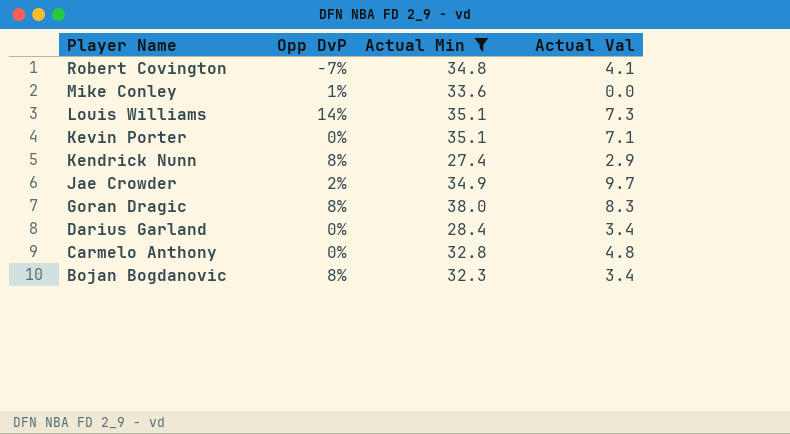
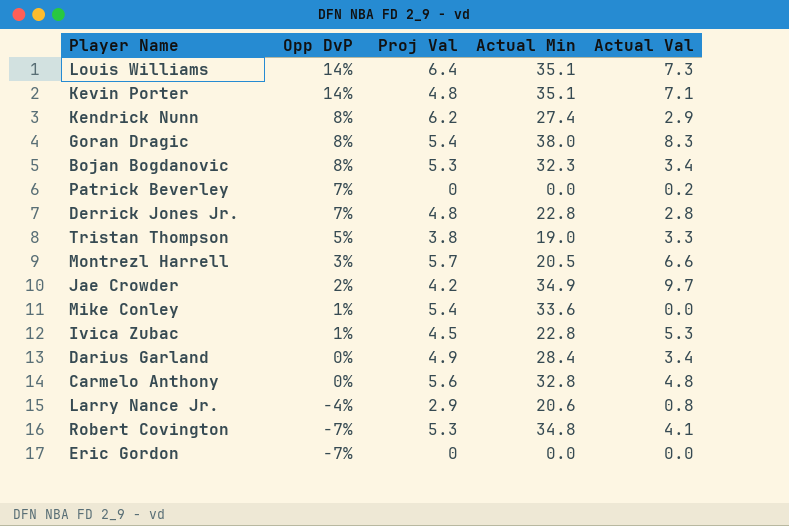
filter: Actual Min >= 27.4 -> none
row order: Player Name descending -> Opp DvP descending
column Proj Val | position: none -> 3
Kevin Porter | Opp DvP: 0% -> 14%

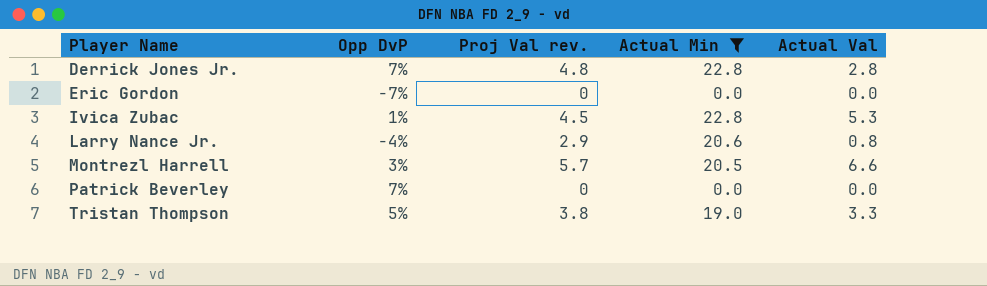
filter: none -> Actual Min <= 22.8
row order: Opp DvP descending -> Player Name ascending
column name: Proj Val -> Proj Val rev.
Patrick Beverley | Actual Val: 0.2 -> 0.0

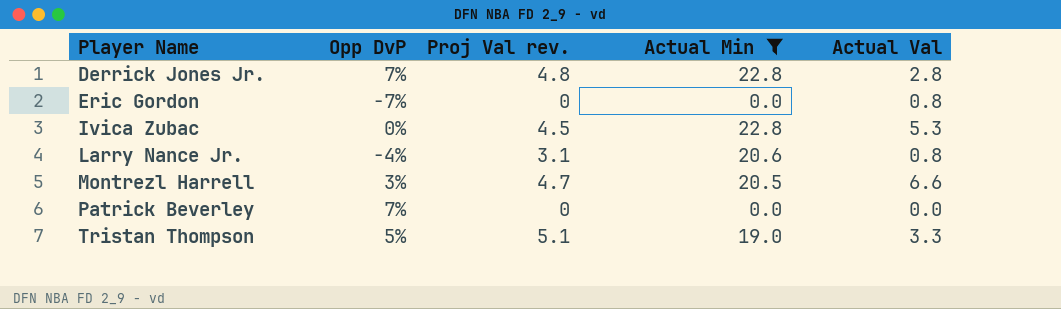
Eric Gordon | Actual Val: 0.0 -> 0.8
Ivica Zubac | Opp DvP: 1% -> 0%
Larry Nance Jr. | Proj Val rev.: 2.9 -> 3.1
Montrezl Harrell | Proj Val rev.: 5.7 -> 4.7
Tristan Thompson | Proj Val rev.: 3.8 -> 5.1

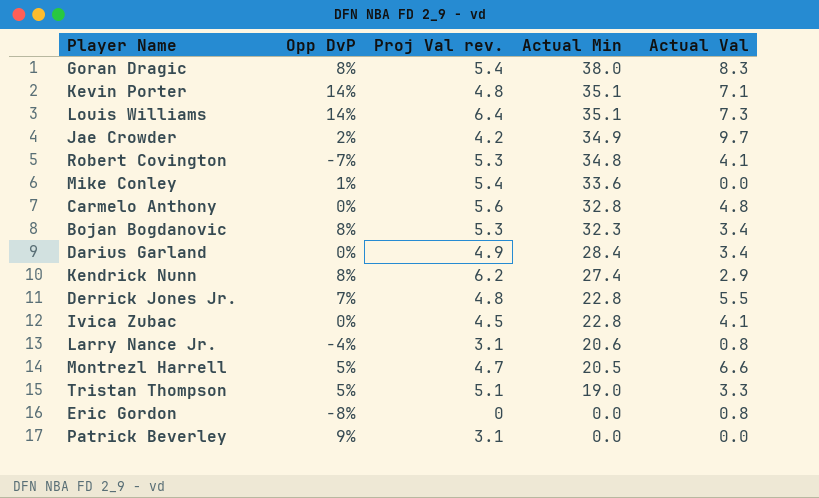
filter: Actual Min <= 22.8 -> none
row order: Player Name ascending -> Actual Min descending
Derrick Jones Jr. | Actual Val: 2.8 -> 5.5
Ivica Zubac | Actual Val: 5.3 -> 4.1
Montrezl Harrell | Opp DvP: 3% -> 5%
Eric Gordon | Opp DvP: -7% -> -8%
Patrick Beverley | Opp DvP: 7% -> 9%
Patrick Beverley | Proj Val rev.: 0 -> 3.1

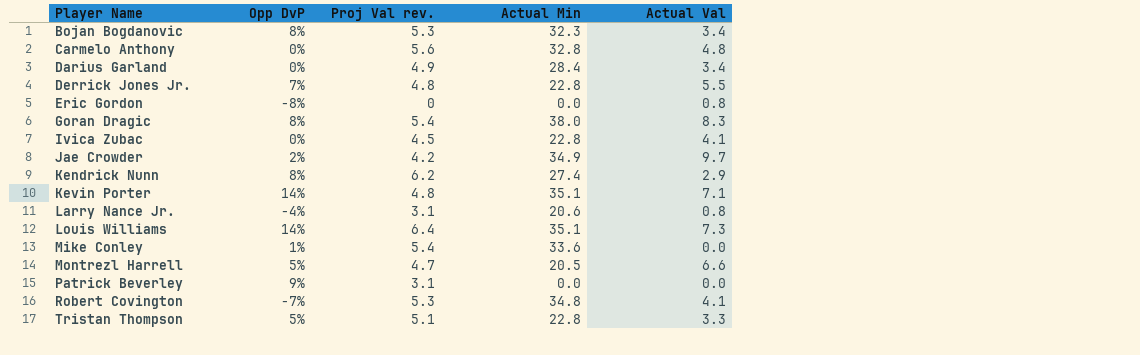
row order: Actual Min descending -> Player Name ascending
Tristan Thompson | Actual Min: 19.0 -> 22.8

